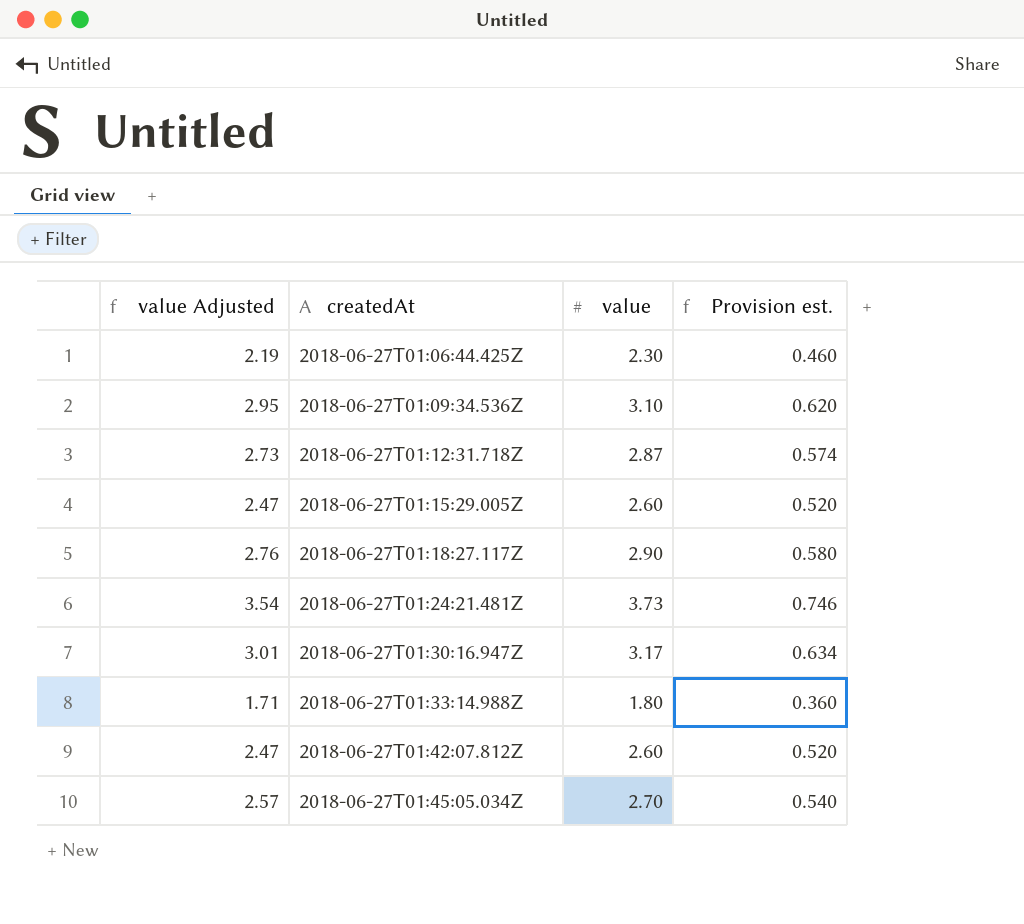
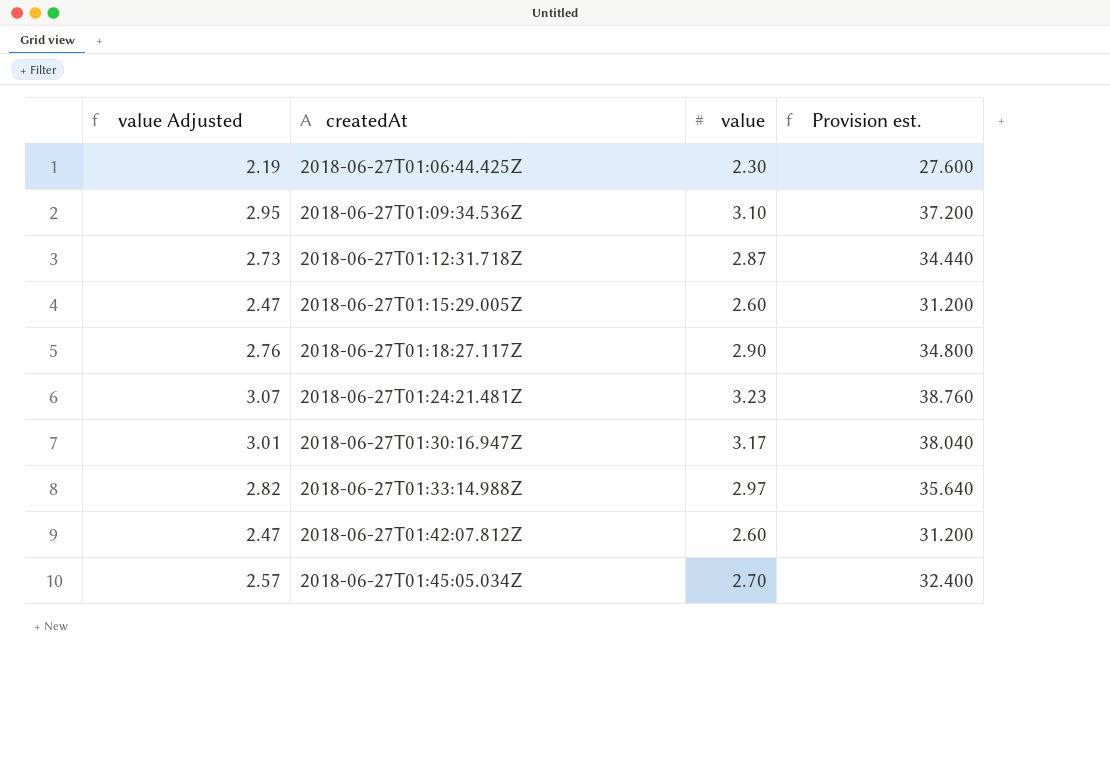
column Provision est. | formula: [value] * 0.2 -> [value] * 12
2018-06-27T01:24:21.481Z | value Adjusted: 3.54 -> 3.07
2018-06-27T01:24:21.481Z | value: 3.73 -> 3.23
2018-06-27T01:33:14.988Z | value Adjusted: 1.71 -> 2.82
2018-06-27T01:33:14.988Z | value: 1.80 -> 2.97

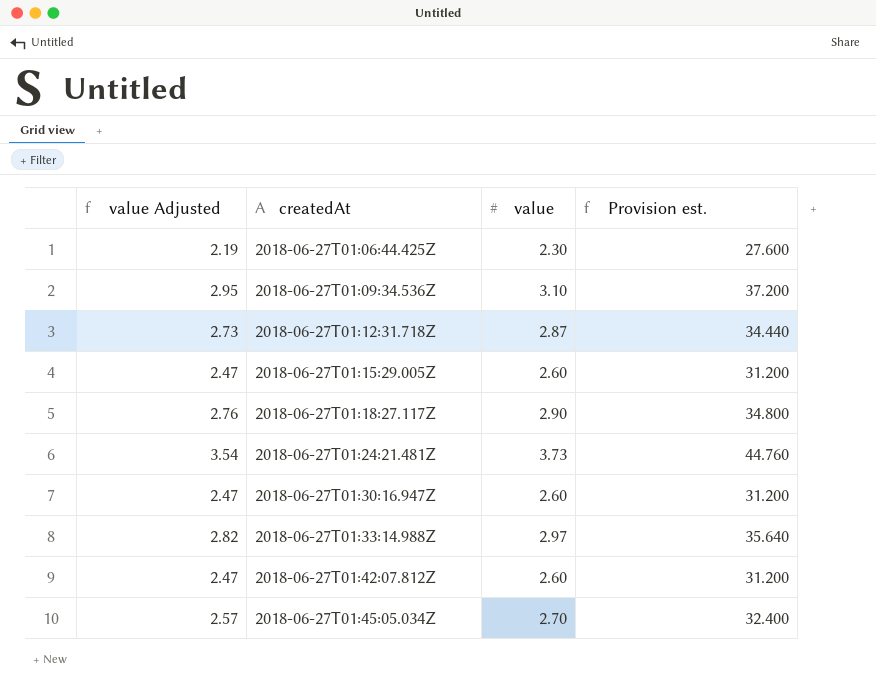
2018-06-27T01:24:21.481Z | value Adjusted: 3.07 -> 3.54
2018-06-27T01:24:21.481Z | value: 3.23 -> 3.73
2018-06-27T01:24:21.481Z | Provision est.: 38.760 -> 44.760
2018-06-27T01:30:16.947Z | value Adjusted: 3.01 -> 2.47
2018-06-27T01:30:16.947Z | value: 3.17 -> 2.60
2018-06-27T01:30:16.947Z | Provision est.: 38.040 -> 31.200

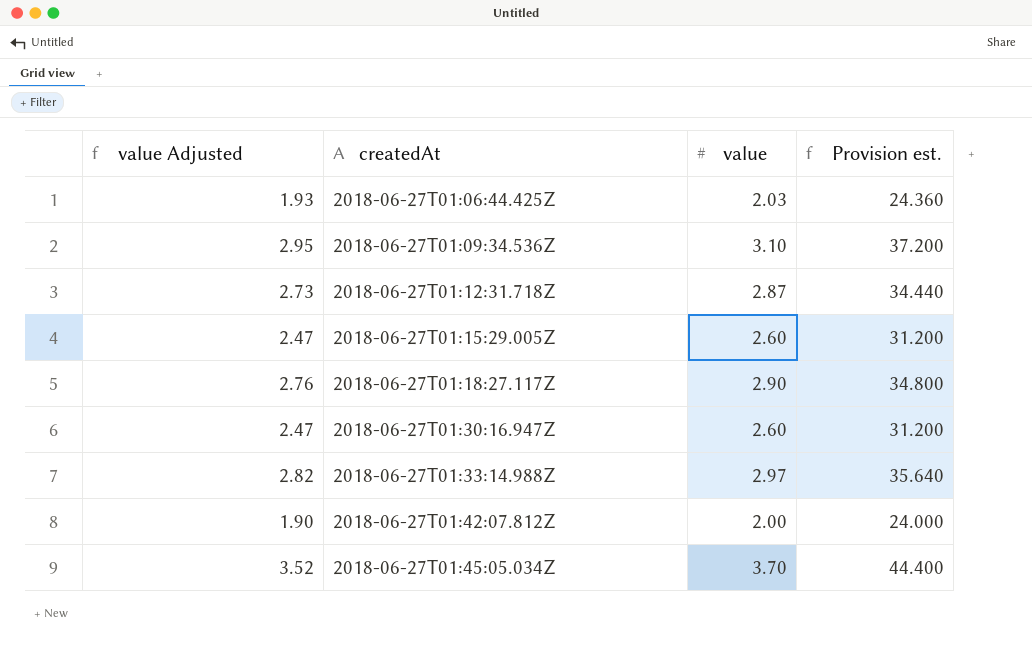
row 2018-06-27T01:24:21.481Z: 3.54 | 3.73 | 44.760 -> none
2018-06-27T01:06:44.425Z | value Adjusted: 2.19 -> 1.93
2018-06-27T01:06:44.425Z | value: 2.30 -> 2.03
2018-06-27T01:06:44.425Z | Provision est.: 27.600 -> 24.360
2018-06-27T01:42:07.812Z | value Adjusted: 2.47 -> 1.90
2018-06-27T01:42:07.812Z | value: 2.60 -> 2.00
2018-06-27T01:42:07.812Z | Provision est.: 31.200 -> 24.000
2018-06-27T01:45:05.034Z | value Adjusted: 2.57 -> 3.52
2018-06-27T01:45:05.034Z | value: 2.70 -> 3.70
2018-06-27T01:45:05.034Z | Provision est.: 32.400 -> 44.400

